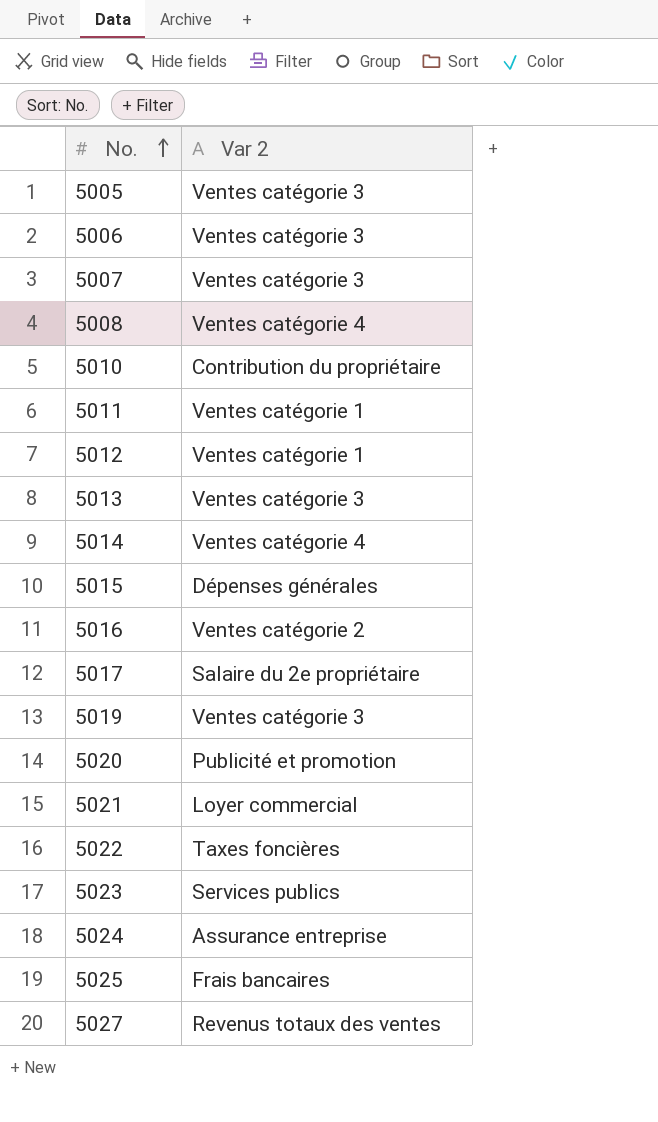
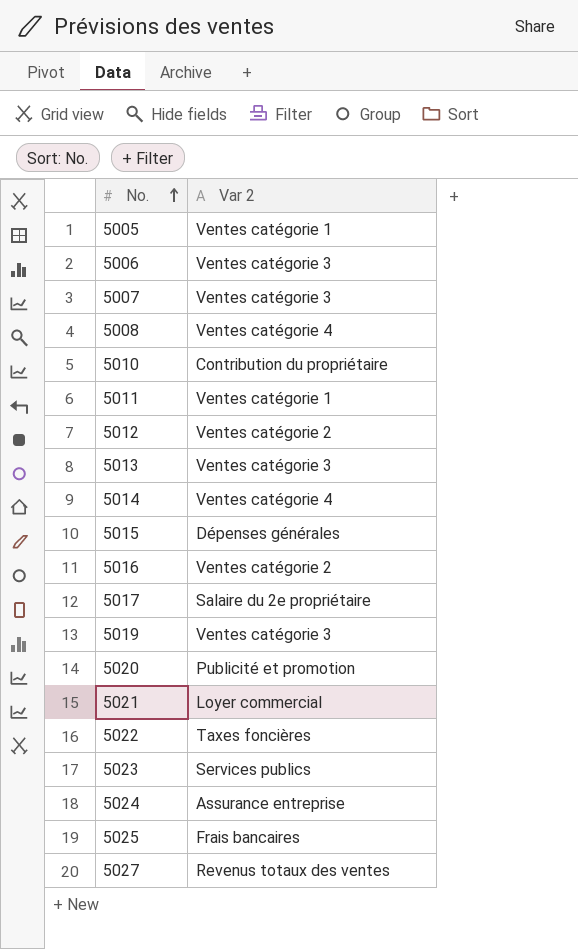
5005 | Var 2: Ventes catégorie 3 -> Ventes catégorie 1
5012 | Var 2: Ventes catégorie 1 -> Ventes catégorie 2

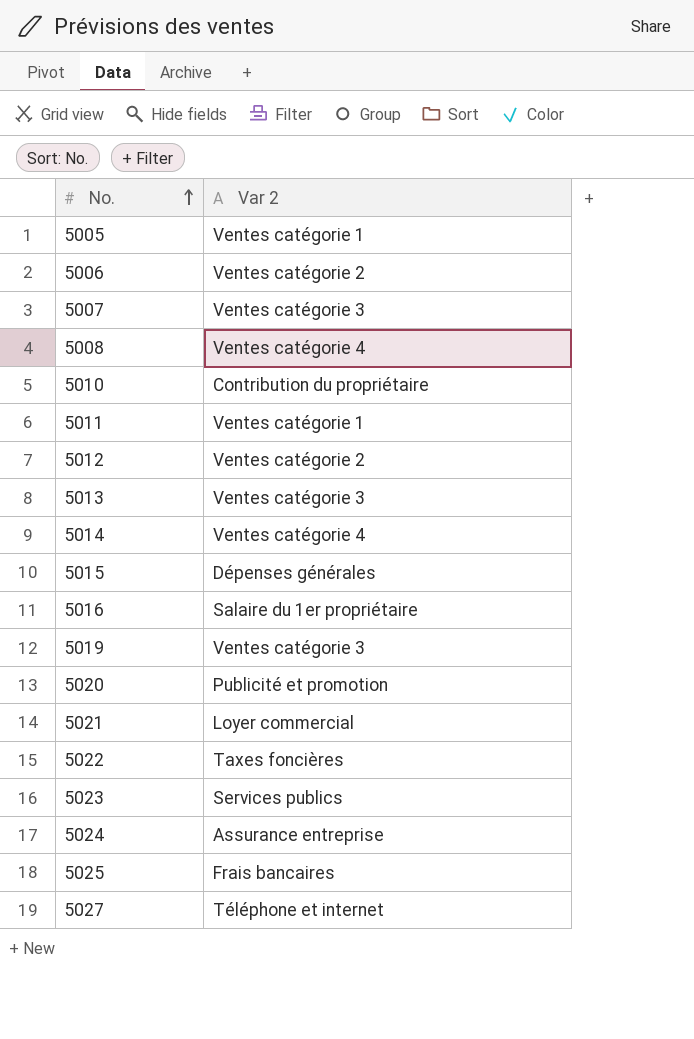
row 5017: Salaire du 2e propriétaire -> none
5006 | Var 2: Ventes catégorie 3 -> Ventes catégorie 2
5016 | Var 2: Ventes catégorie 2 -> Salaire du 1er propriétaire
5027 | Var 2: Revenus totaux des ventes -> Téléphone et internet

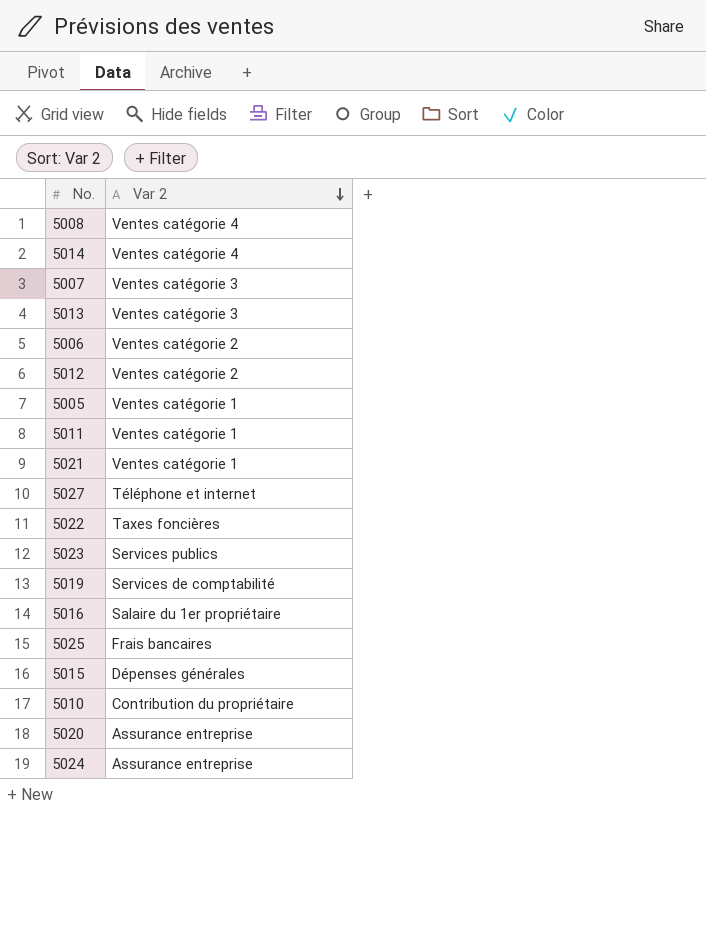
row order: No. ascending -> Var 2 descending
5021 | Var 2: Loyer commercial -> Ventes catégorie 1
5019 | Var 2: Ventes catégorie 3 -> Services de comptabilité
5020 | Var 2: Publicité et promotion -> Assurance entreprise

